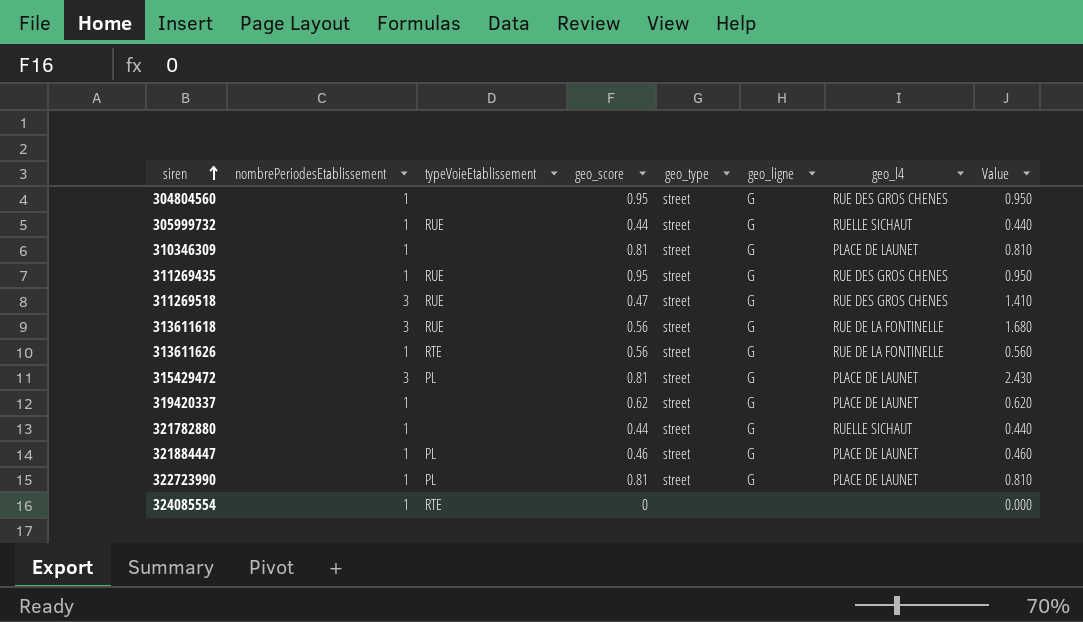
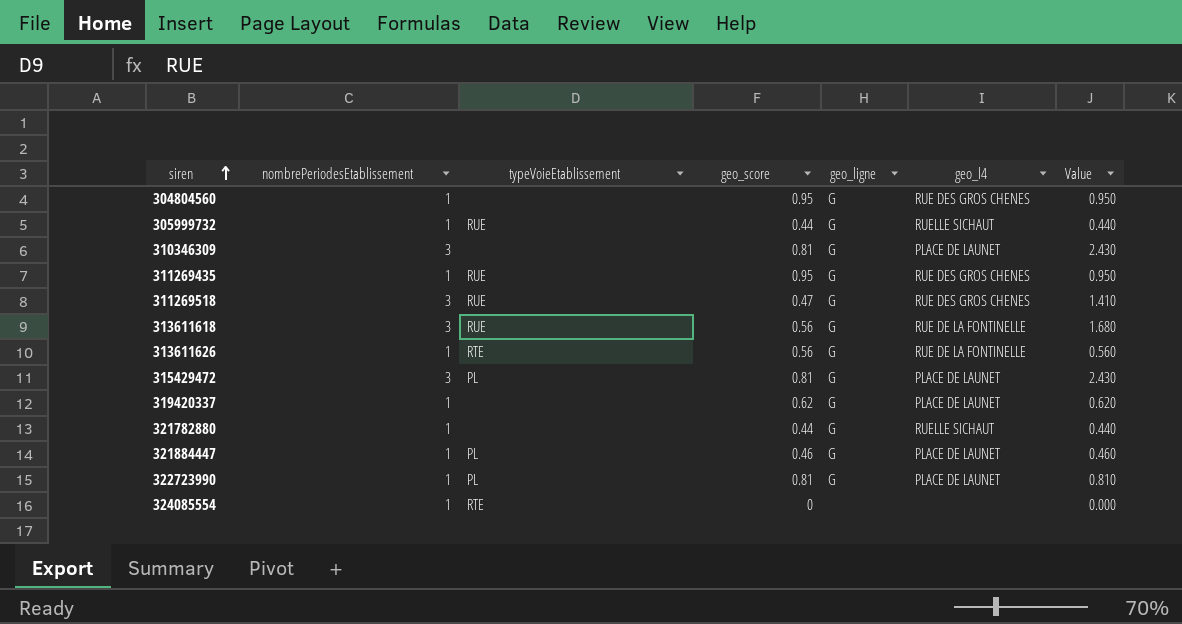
column geo_type | position: 5 -> none
310346309 | nombrePeriodesEtablissement: 1 -> 3
310346309 | Value: 0.810 -> 2.430

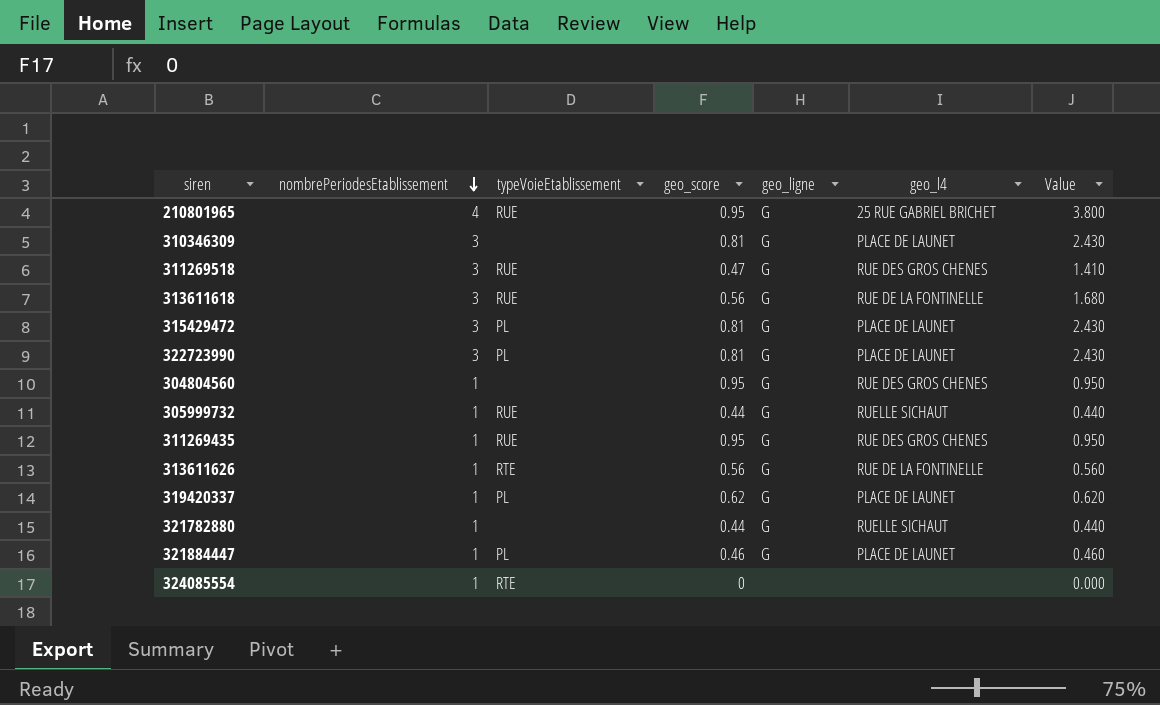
row order: siren ascending -> nombrePeriodesEtablissement descending
row 210801965: none -> 4 | RUE | 0.95 | G | 25 RUE GABRIEL BRICHET | 3.800
322723990 | nombrePeriodesEtablissement: 1 -> 3
322723990 | Value: 0.810 -> 2.430
319420337 | typeVoieEtablissement: none -> PL

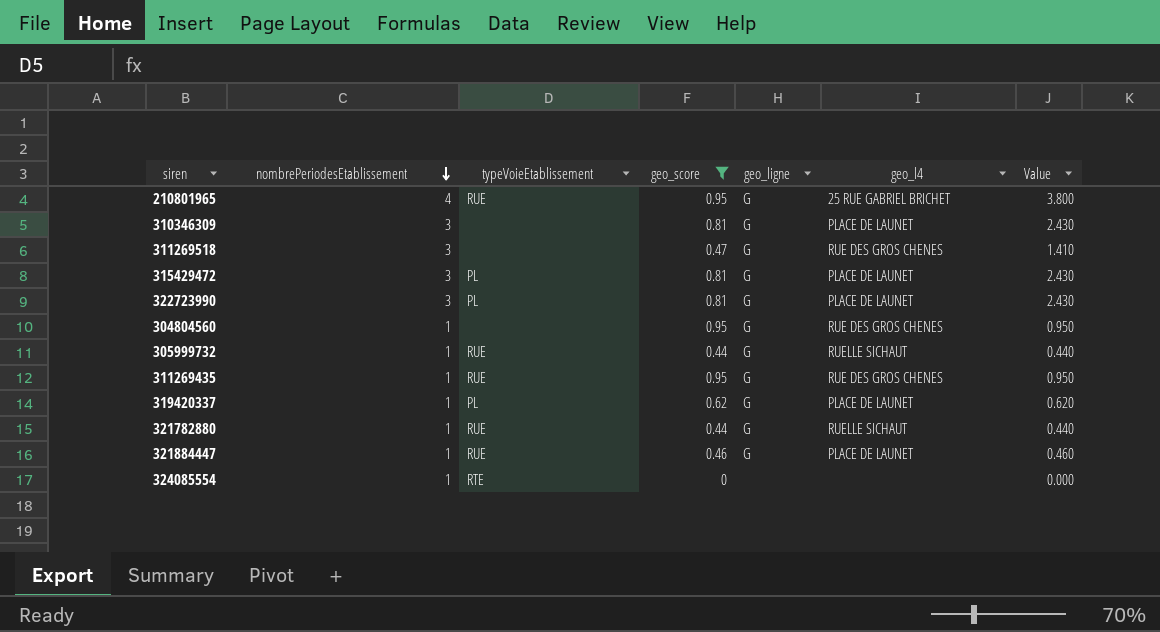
filter: none -> geo_score != 0.56
311269518 | typeVoieEtablissement: RUE -> none
321782880 | typeVoieEtablissement: none -> RUE
321884447 | typeVoieEtablissement: PL -> RUE

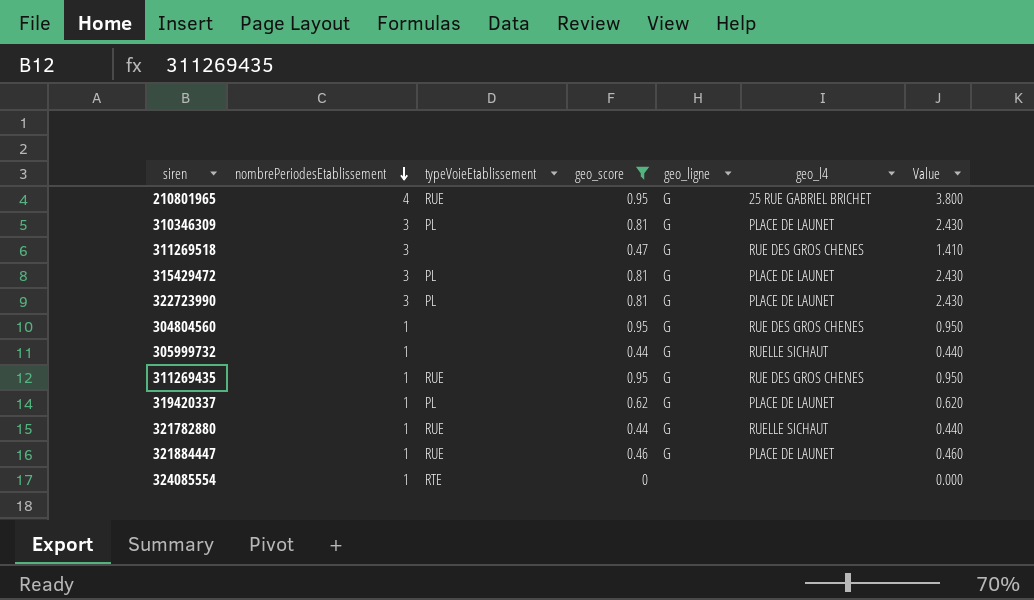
310346309 | typeVoieEtablissement: none -> PL
305999732 | typeVoieEtablissement: RUE -> none

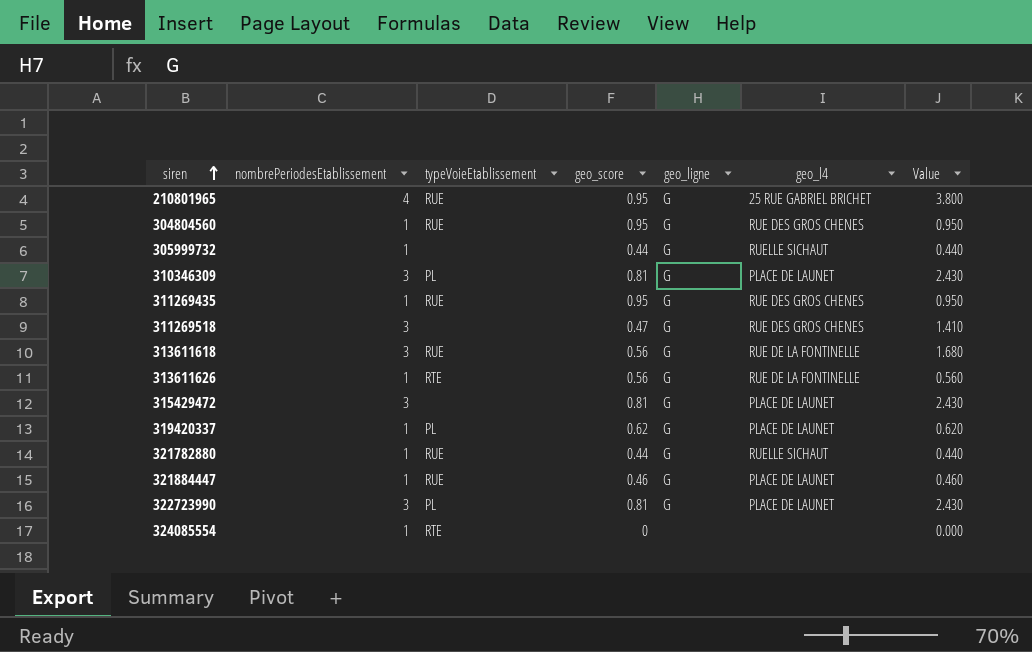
filter: geo_score != 0.56 -> none
row order: nombrePeriodesEtablissement descending -> siren ascending
304804560 | typeVoieEtablissement: none -> RUE
315429472 | typeVoieEtablissement: PL -> none

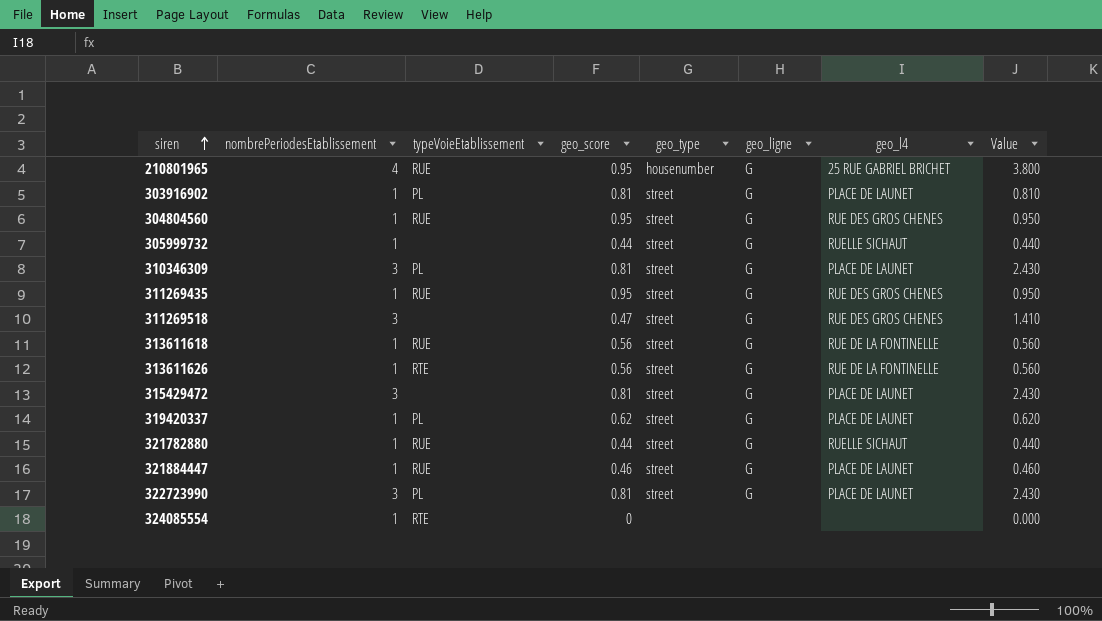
column geo_type | position: none -> 5
row 303916902: none -> 1 | PL | 0.81 | street | G | PLACE DE LAUNET | 0.810
313611618 | nombrePeriodesEtablissement: 3 -> 1
313611618 | Value: 1.680 -> 0.560

